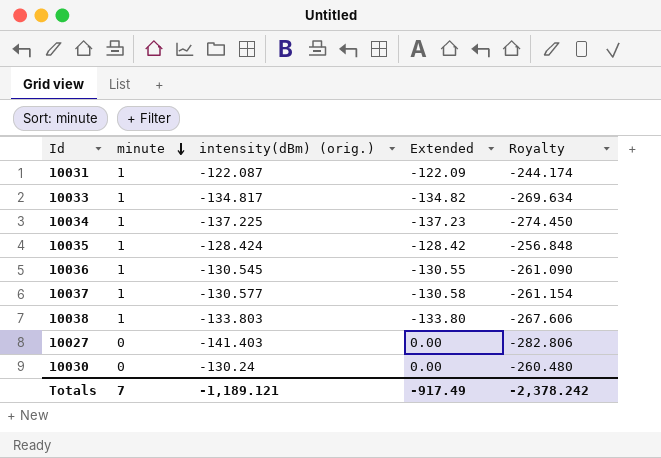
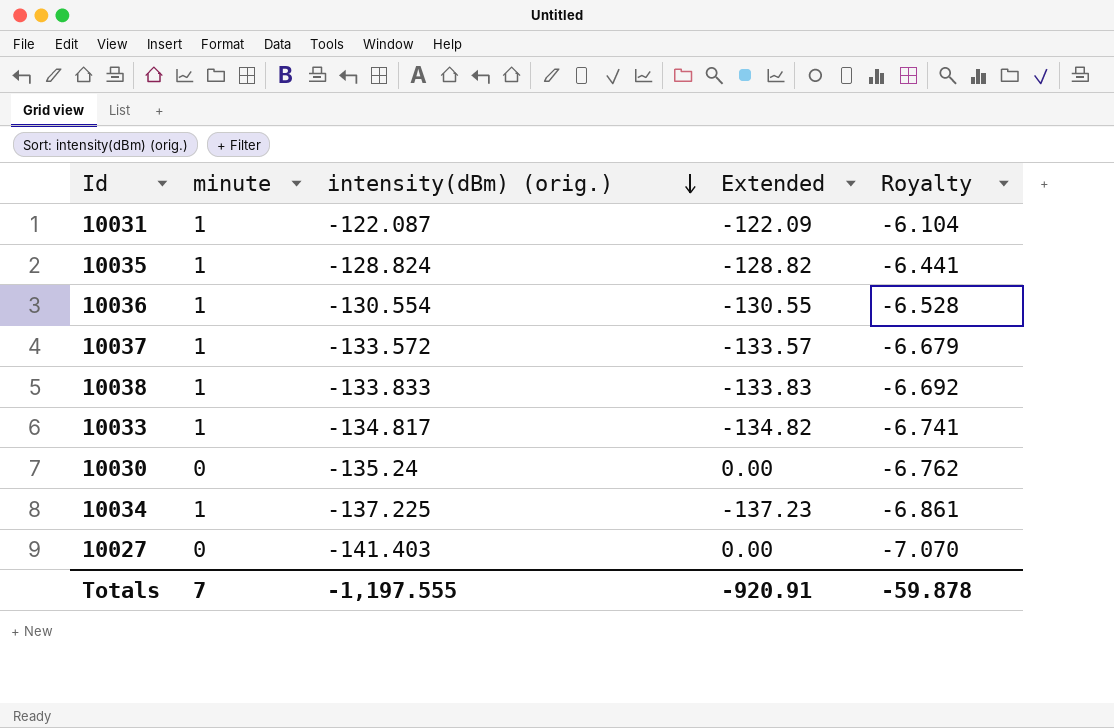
row order: minute descending -> intensity(dBm) (orig.) descending
column Royalty | formula: [intensity(dBm) (orig.)] * 2 -> [intensity(dBm) (orig.)] * 0.05
10035 | intensity(dBm) (orig.): -128.424 -> -128.824
10035 | Extended: -128.42 -> -128.82
10036 | intensity(dBm) (orig.): -130.545 -> -130.554
10037 | intensity(dBm) (orig.): -130.577 -> -133.572
10037 | Extended: -130.58 -> -133.57
10038 | intensity(dBm) (orig.): -133.803 -> -133.833
10038 | Extended: -133.80 -> -133.83
10030 | intensity(dBm) (orig.): -130.24 -> -135.24
Totals | intensity(dBm) (orig.): -1,189.121 -> -1,197.555
Totals | Extended: -917.49 -> -920.91
Totals | Royalty: -2,378.242 -> -59.878

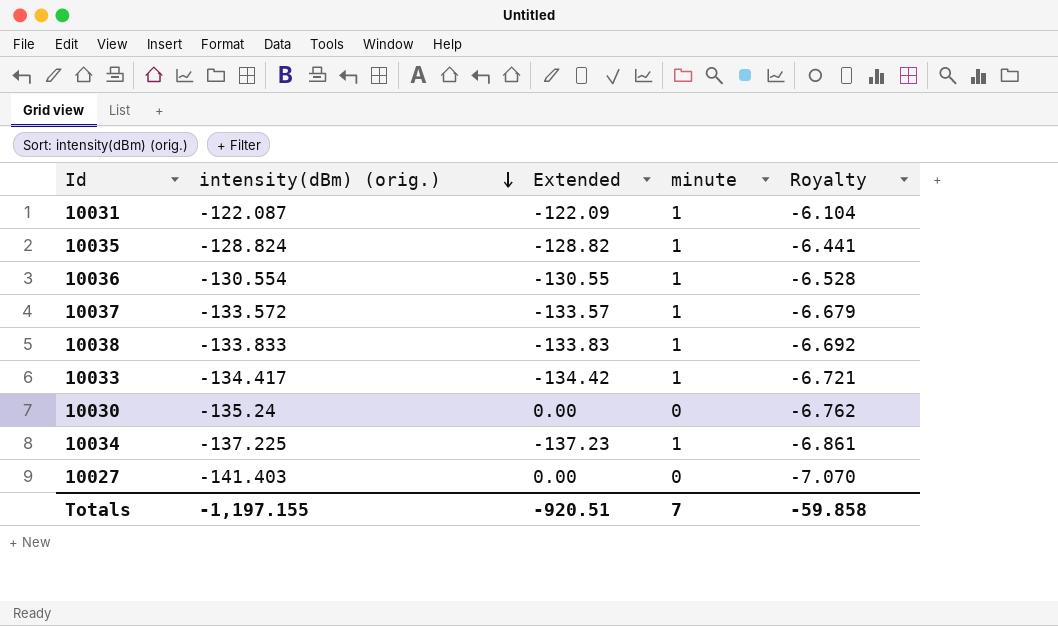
column minute | position: 2 -> 4
10033 | intensity(dBm) (orig.): -134.817 -> -134.417
10033 | Extended: -134.82 -> -134.42
10033 | Royalty: -6.741 -> -6.721
Totals | intensity(dBm) (orig.): -1,197.555 -> -1,197.155
Totals | Extended: -920.91 -> -920.51
Totals | Royalty: -59.878 -> -59.858

